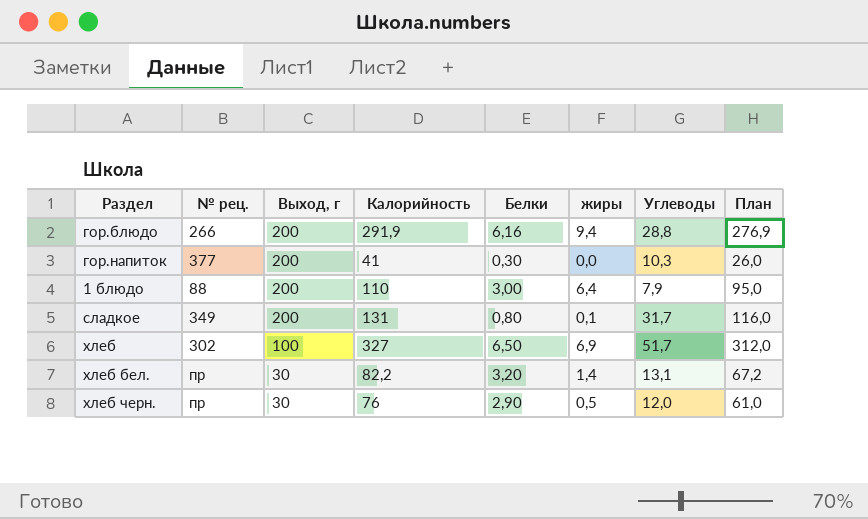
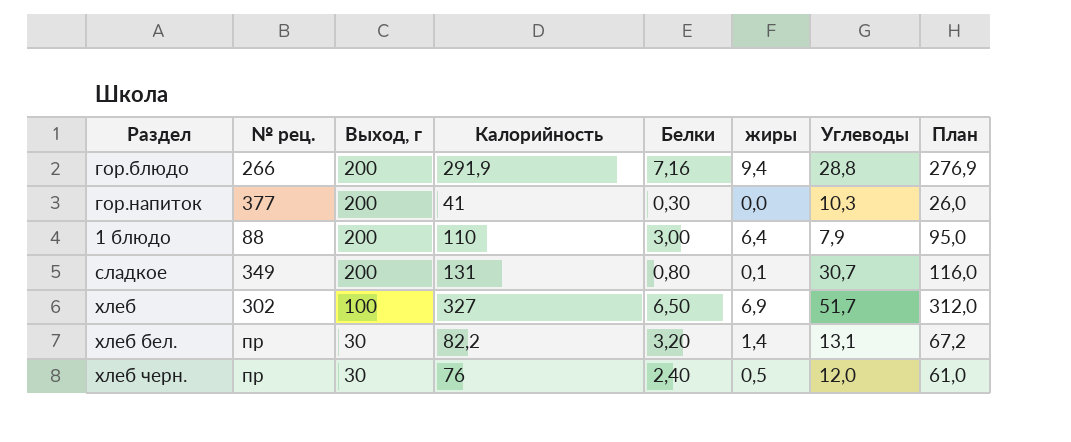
гор.блюдо | Белки: 6,16 -> 7,16
сладкое | Углеводы: 31,7 -> 30,7
хлеб черн. | Белки: 2,90 -> 2,40

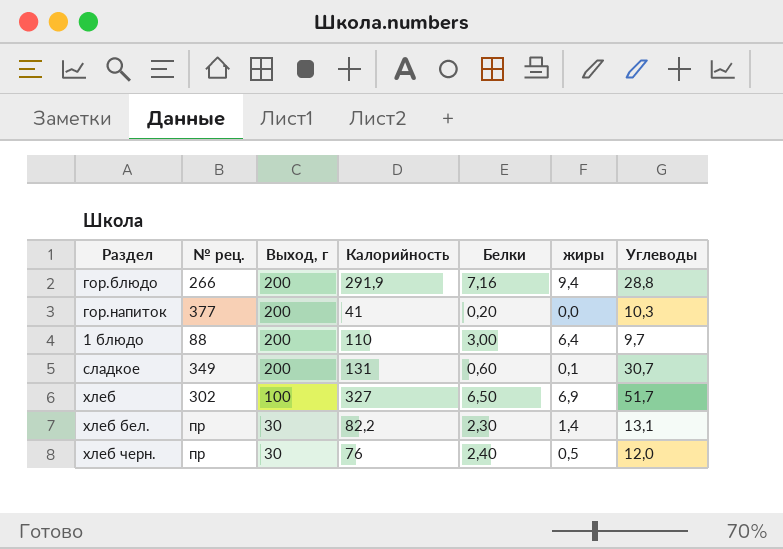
column План | formula: [Калорийность] - 15 -> none
гор.напиток | Белки: 0,30 -> 0,20
1 блюдо | Углеводы: 7,9 -> 9,7
сладкое | Белки: 0,80 -> 0,60
хлеб бел. | Белки: 3,20 -> 2,30

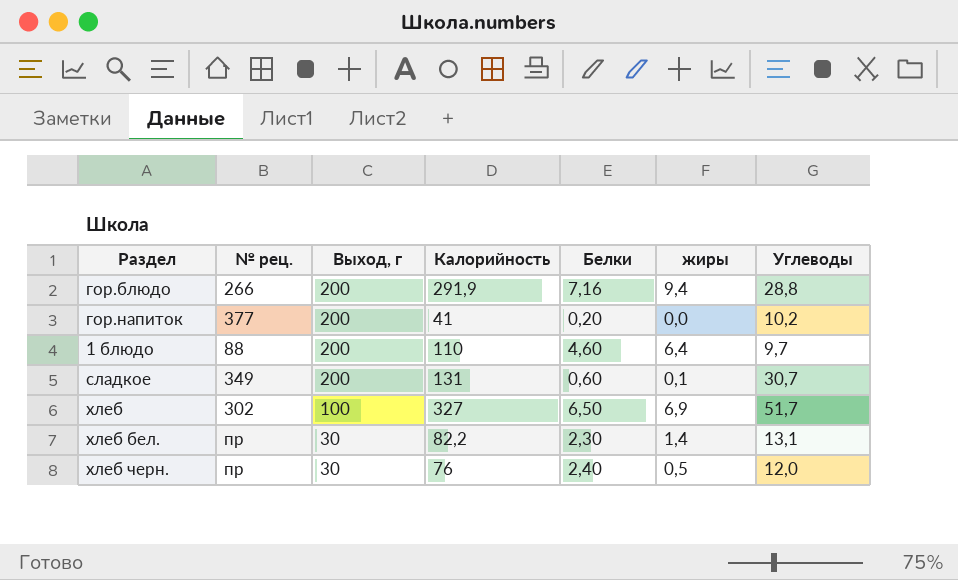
гор.напиток | Углеводы: 10,3 -> 10,2
1 блюдо | Белки: 3,00 -> 4,60

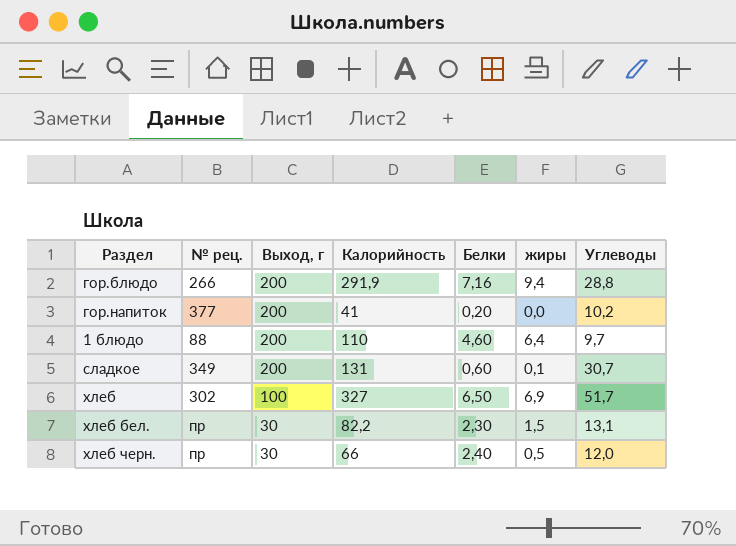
хлеб бел. | жиры: 1,4 -> 1,5
хлеб черн. | Калорийность: 76 -> 66

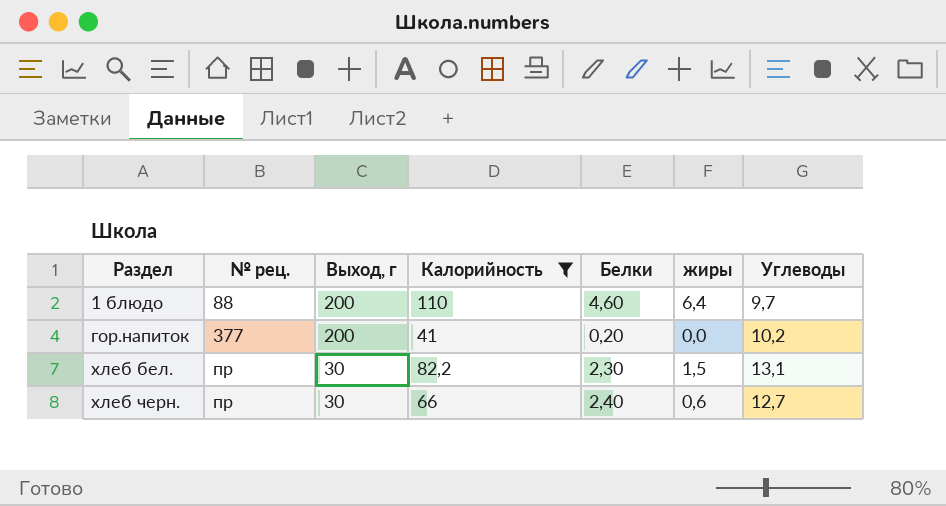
filter: none -> Калорийность <= 110
row order: Выход, г descending -> Раздел ascending
хлеб черн. | жиры: 0,5 -> 0,6
хлеб черн. | Углеводы: 12,0 -> 12,7

